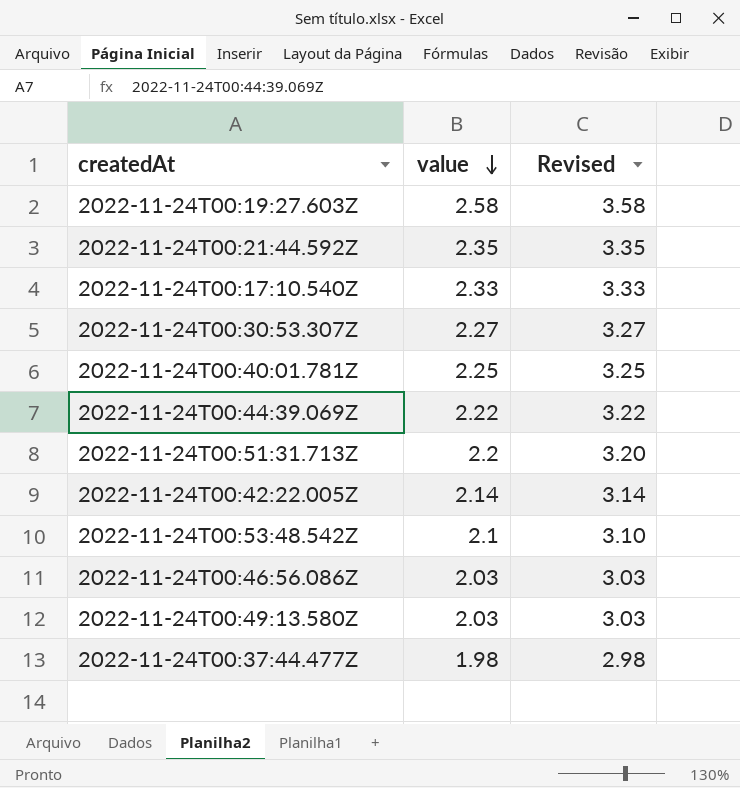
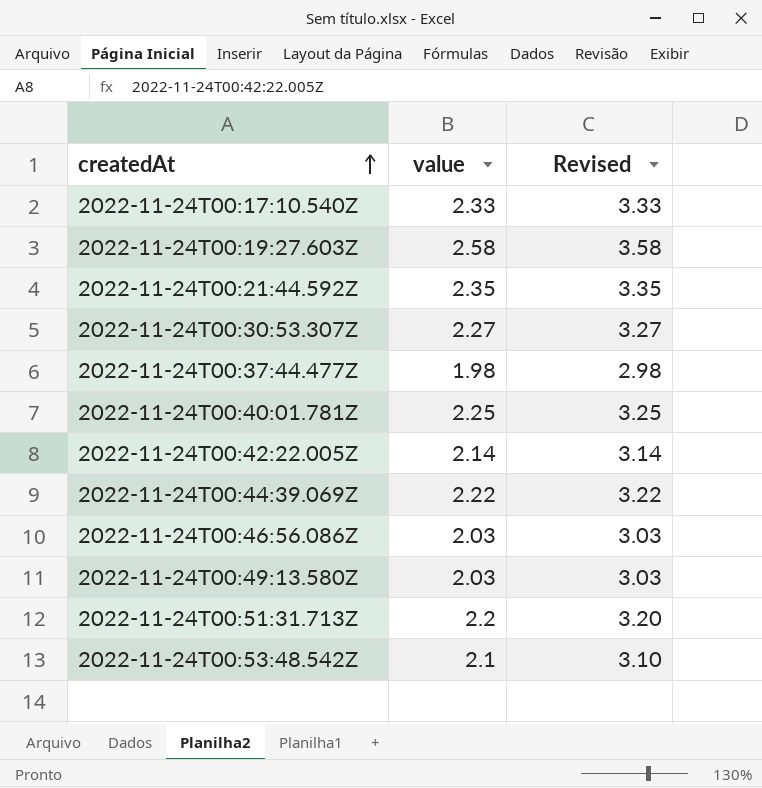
row order: value descending -> createdAt ascending

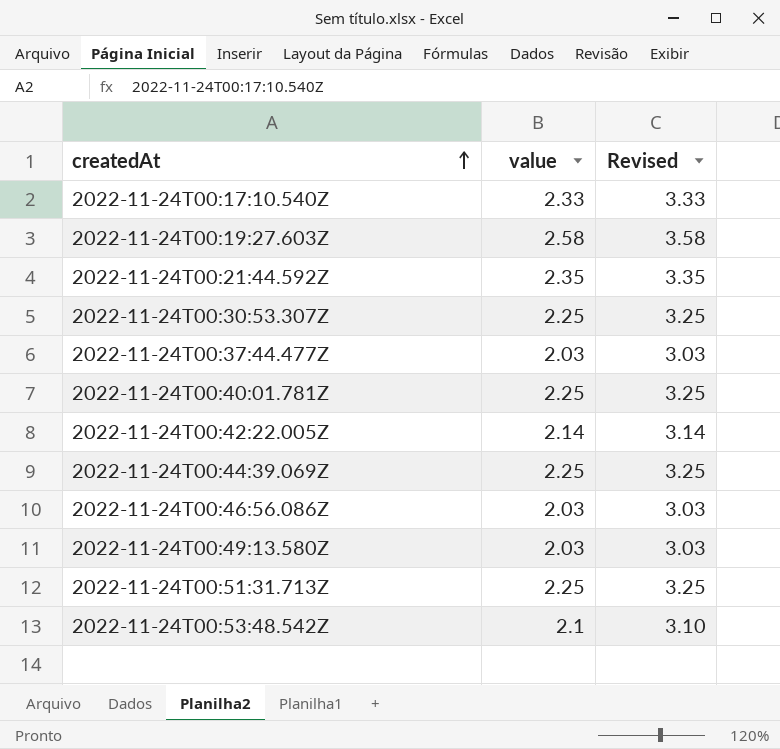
2022-11-24T00:30:53.307Z | value: 2.27 -> 2.25
2022-11-24T00:30:53.307Z | Revised: 3.27 -> 3.25
2022-11-24T00:37:44.477Z | value: 1.98 -> 2.03
2022-11-24T00:37:44.477Z | Revised: 2.98 -> 3.03
2022-11-24T00:44:39.069Z | value: 2.22 -> 2.25
2022-11-24T00:44:39.069Z | Revised: 3.22 -> 3.25
2022-11-24T00:51:31.713Z | value: 2.2 -> 2.25
2022-11-24T00:51:31.713Z | Revised: 3.20 -> 3.25

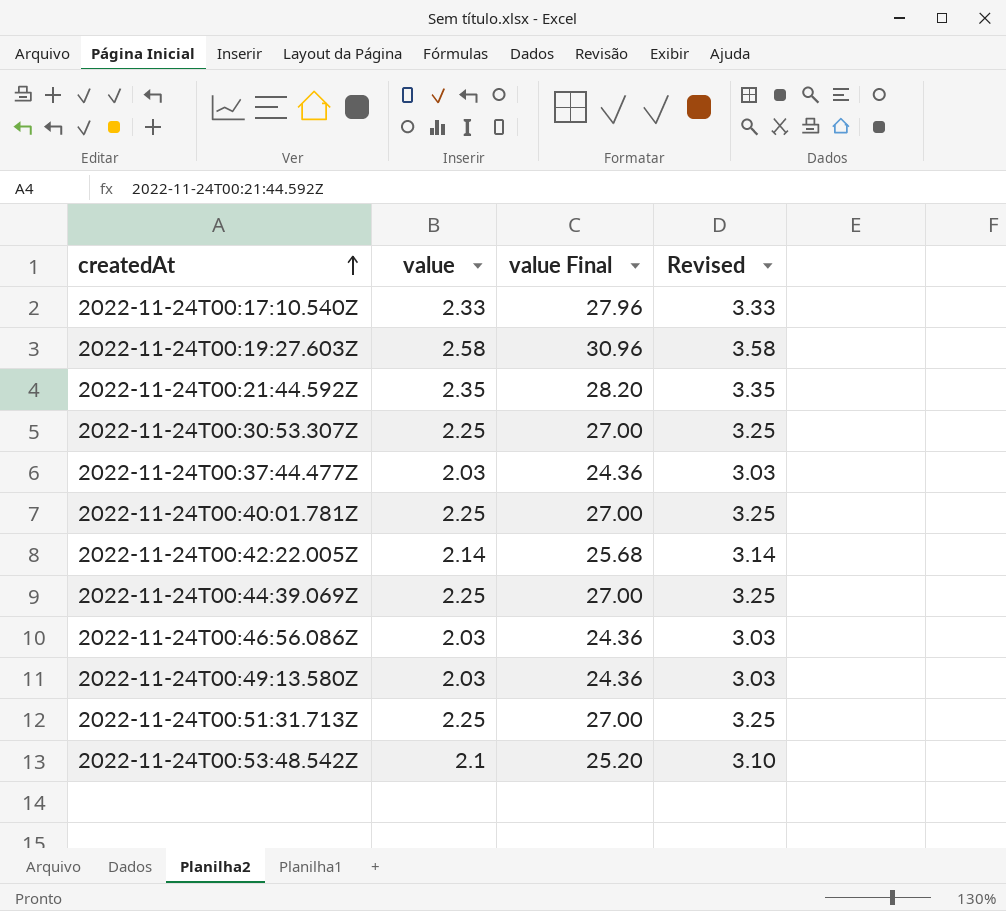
column value Final | formula: none -> [value] * 12

